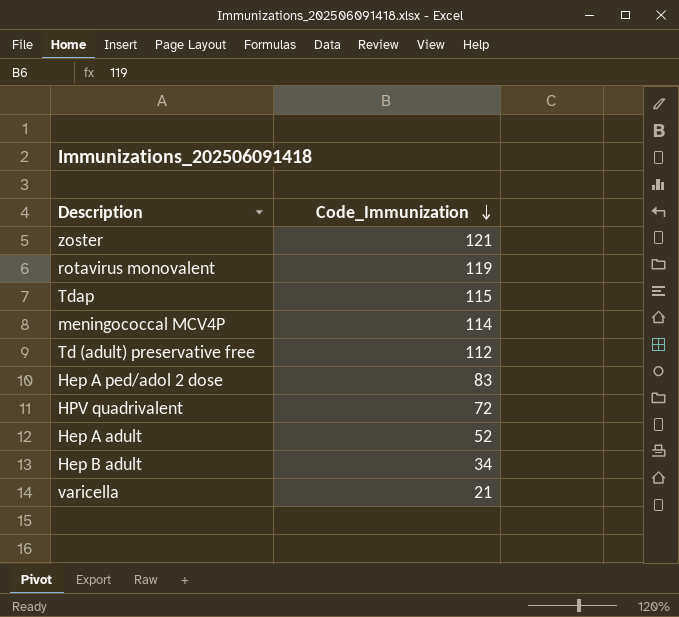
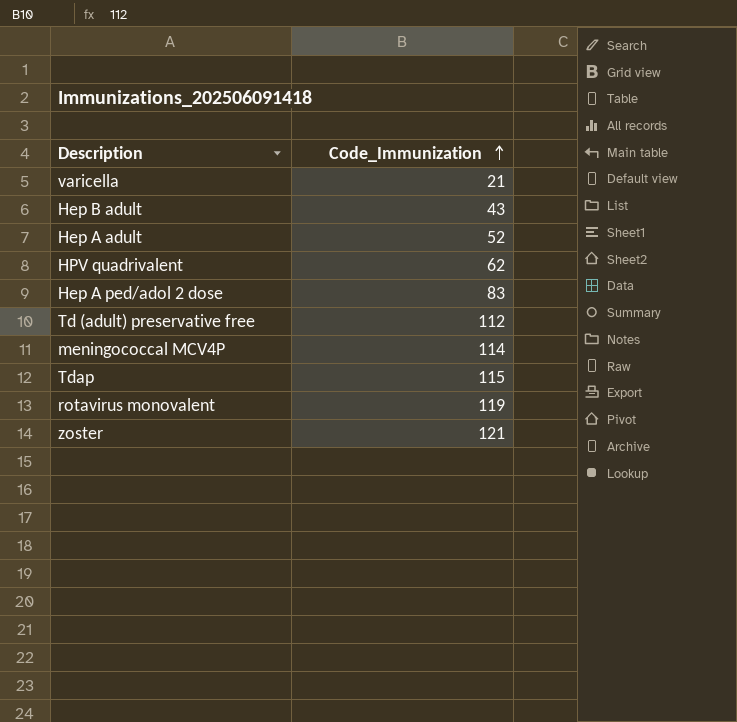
row order: Code_Immunization descending -> Code_Immunization ascending
Hep B adult | Code_Immunization: 34 -> 43
HPV quadrivalent | Code_Immunization: 72 -> 62

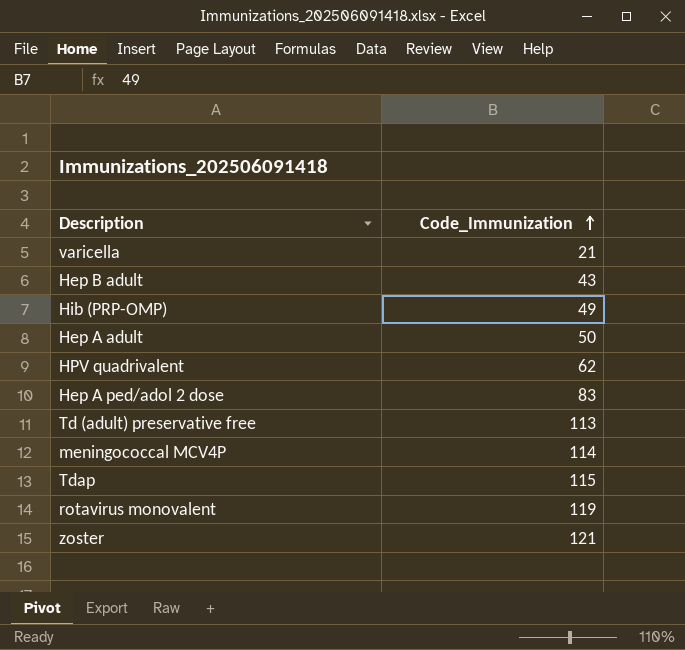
row Hib (PRP-OMP): none -> 49
Hep A adult | Code_Immunization: 52 -> 50
Td (adult) preservative free | Code_Immunization: 112 -> 113

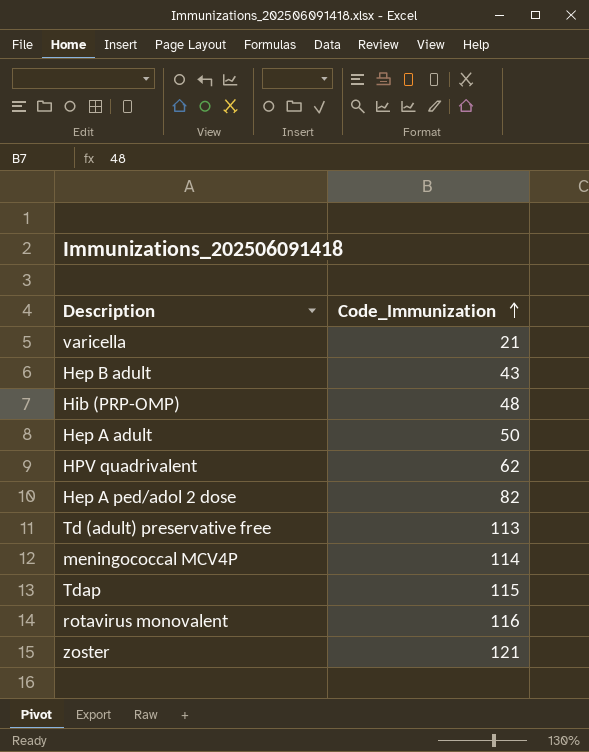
Hib (PRP-OMP) | Code_Immunization: 49 -> 48
Hep A ped/adol 2 dose | Code_Immunization: 83 -> 82
rotavirus monovalent | Code_Immunization: 119 -> 116

